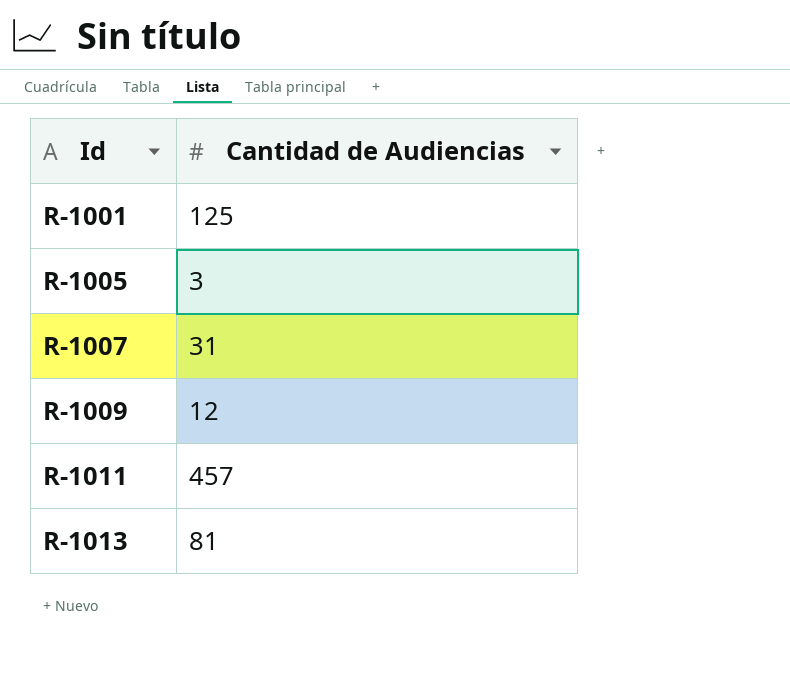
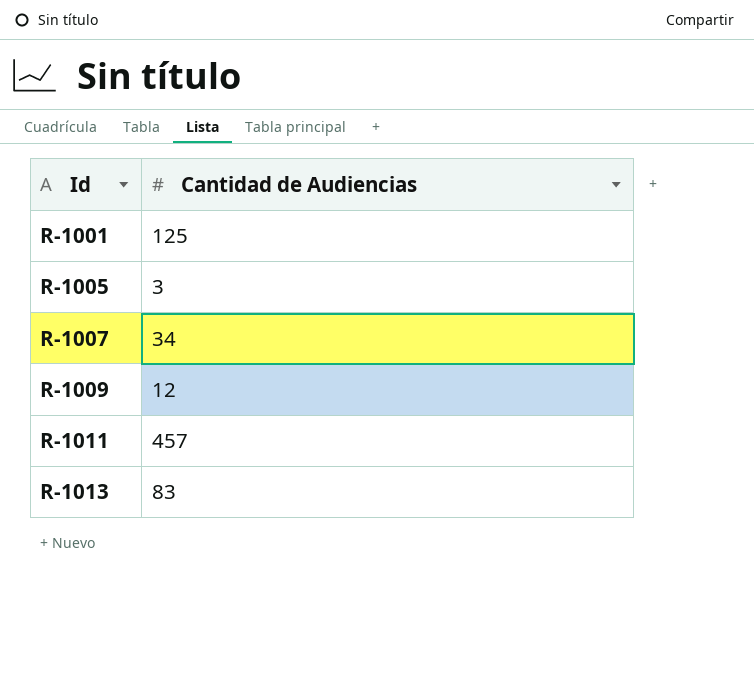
R-1007 | Cantidad de Audiencias: 31 -> 34
R-1013 | Cantidad de Audiencias: 81 -> 83

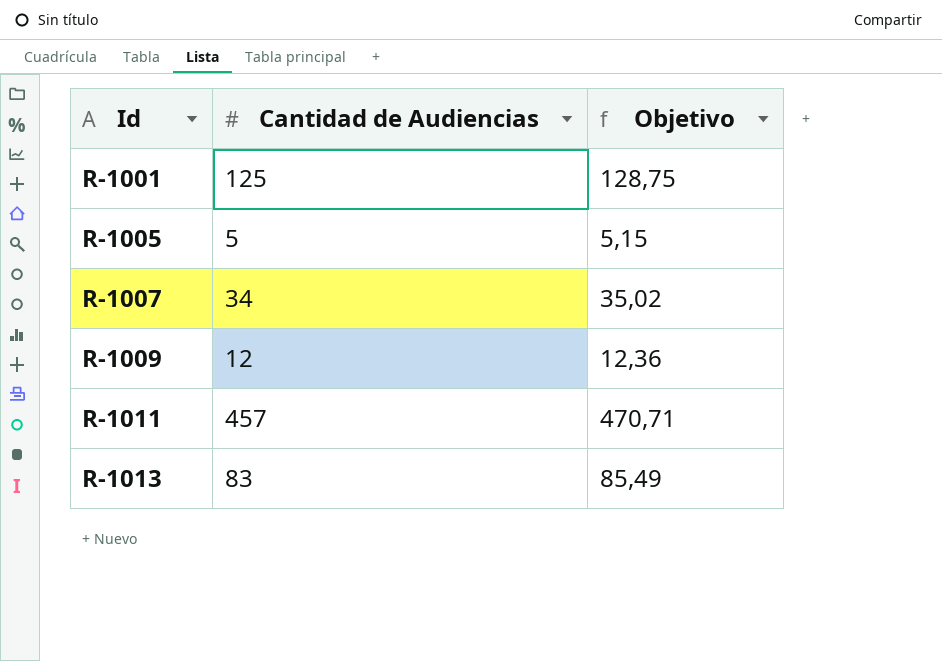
column Objetivo | formula: none -> [Cantidad de Audiencias] * 1,03
R-1005 | Cantidad de Audiencias: 3 -> 5

